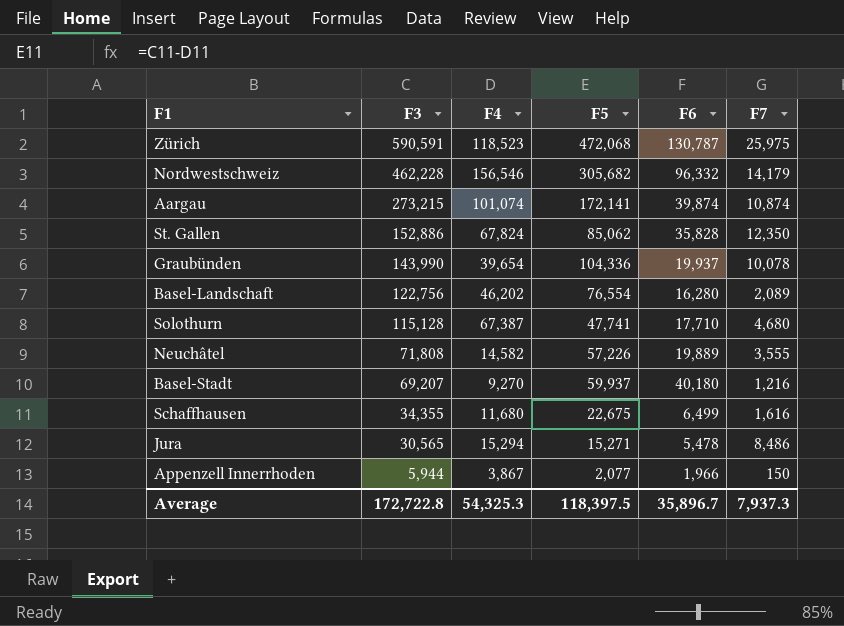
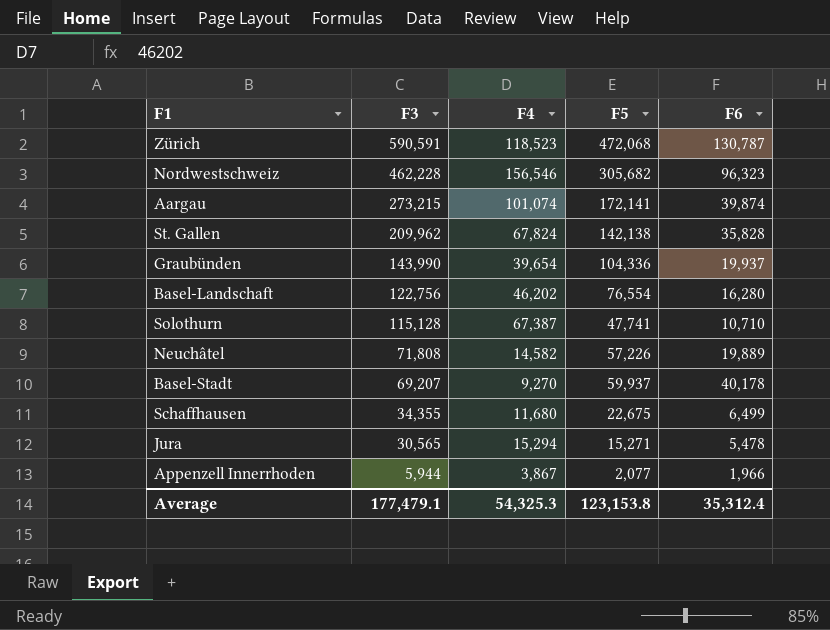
column F7 | position: 6 -> none
Nordwestschweiz | F6: 96,332 -> 96,323
St. Gallen | F3: 152,886 -> 209,962
St. Gallen | F5: 85,062 -> 142,138
Solothurn | F6: 17,710 -> 10,710
Basel-Stadt | F6: 40,180 -> 40,178
Average | F3: 172,722.8 -> 177,479.1
Average | F5: 118,397.5 -> 123,153.8
Average | F6: 35,896.7 -> 35,312.4

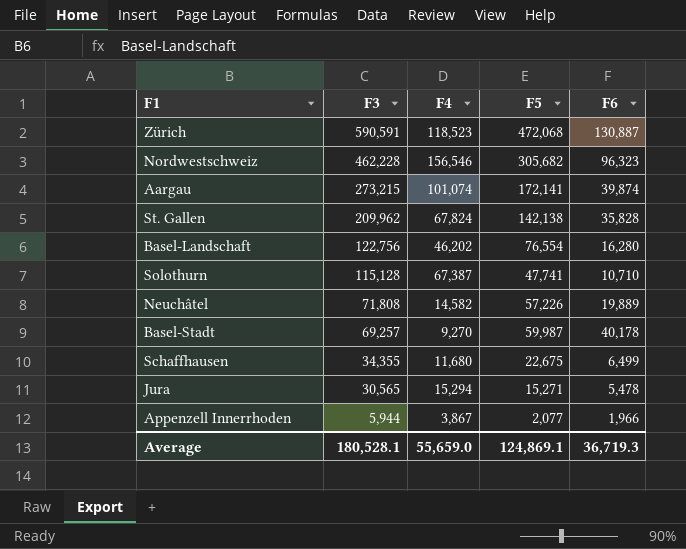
row Graubünden: 143,990 | 39,654 | 104,336 | 19,937 -> none
Zürich | F6: 130,787 -> 130,887
Basel-Stadt | F3: 69,207 -> 69,257
Basel-Stadt | F5: 59,937 -> 59,987
Average | F3: 177,479.1 -> 180,528.1
Average | F4: 54,325.3 -> 55,659.0
Average | F5: 123,153.8 -> 124,869.1
Average | F6: 35,312.4 -> 36,719.3

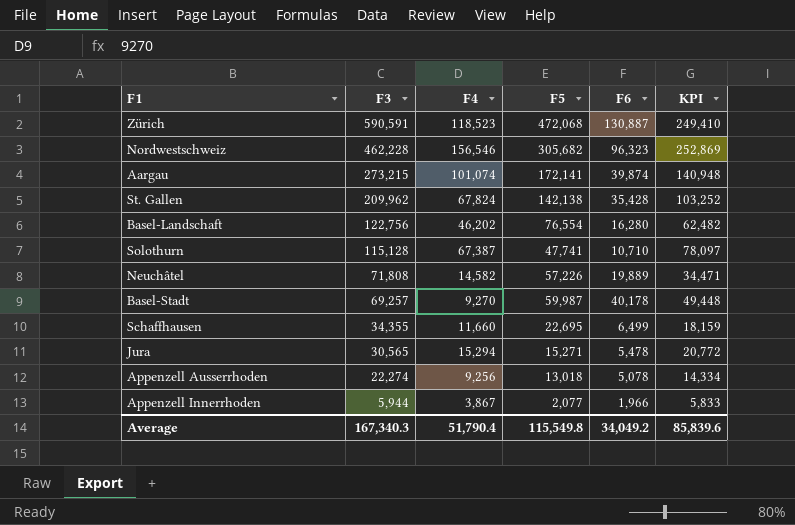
column KPI | formula: none -> [F4] + [F6]
St. Gallen | F6: 35,828 -> 35,428
Schaffhausen | F4: 11,680 -> 11,660
Schaffhausen | F5: 22,675 -> 22,695
row Appenzell Ausserrhoden: none -> 22,274 | 9,256 | 13,018 | 5,078 | 14,334
Average | F3: 180,528.1 -> 167,340.3
Average | F4: 55,659.0 -> 51,790.4
Average | F5: 124,869.1 -> 115,549.8
Average | F6: 36,719.3 -> 34,049.2

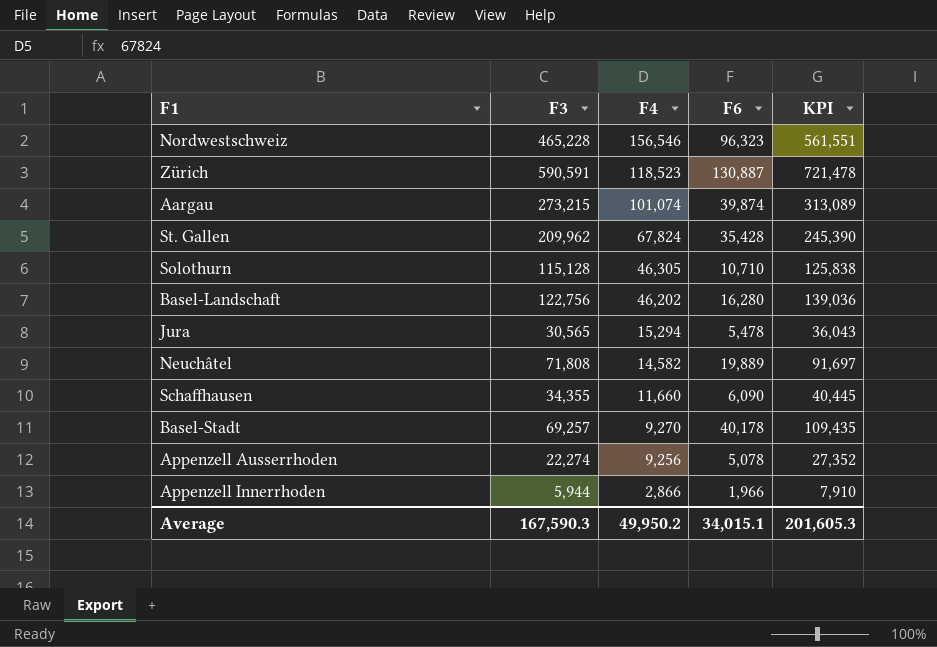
row order: F3 descending -> F4 descending
column F5 | formula: [F3] - [F4] -> none
column KPI | formula: [F4] + [F6] -> [F3] + [F6]
Nordwestschweiz | F3: 462,228 -> 465,228
Solothurn | F4: 67,387 -> 46,305
Schaffhausen | F6: 6,499 -> 6,090
Appenzell Innerrhoden | F4: 3,867 -> 2,866
Average | F3: 167,340.3 -> 167,590.3
Average | F4: 51,790.4 -> 49,950.2
Average | F6: 34,049.2 -> 34,015.1
Average | KPI: 85,839.6 -> 201,605.3

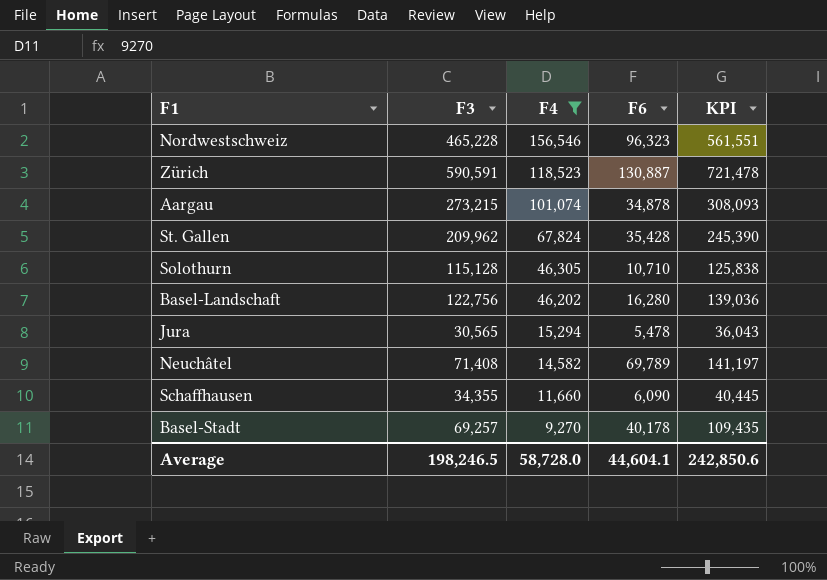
filter: none -> F4 >= 9,270
Aargau | F6: 39,874 -> 34,878
Aargau | KPI: 313,089 -> 308,093
Neuchâtel | F3: 71,808 -> 71,408
Neuchâtel | F6: 19,889 -> 69,789
Neuchâtel | KPI: 91,697 -> 141,197
Average | F3: 167,590.3 -> 198,246.5
Average | F4: 49,950.2 -> 58,728.0
Average | F6: 34,015.1 -> 44,604.1
Average | KPI: 201,605.3 -> 242,850.6

